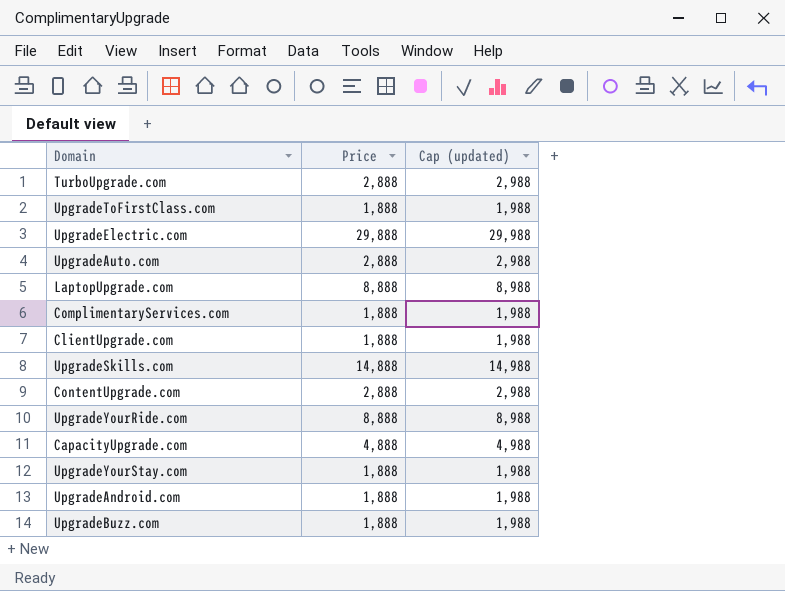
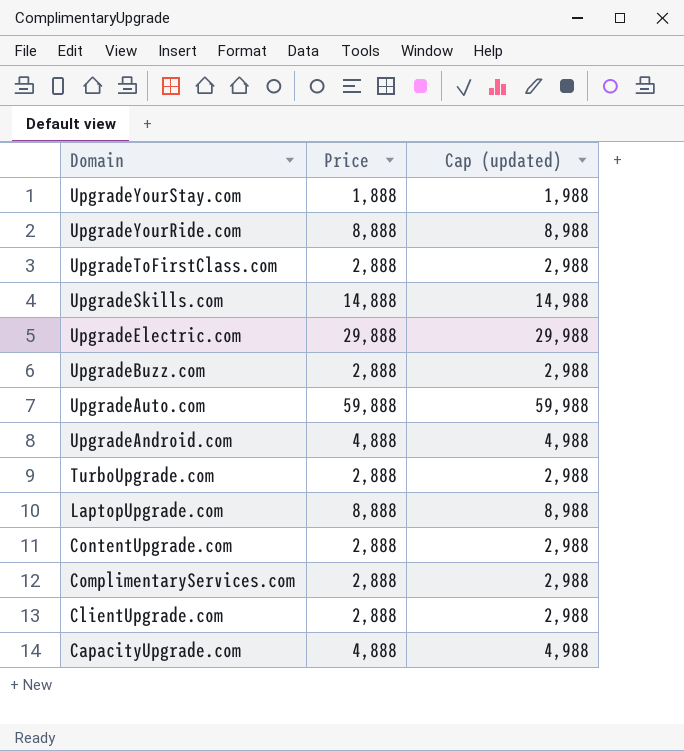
row order: none -> Domain descending
UpgradeToFirstClass.com | Price: 1,888 -> 2,888
UpgradeToFirstClass.com | Cap (updated): 1,988 -> 2,988
UpgradeBuzz.com | Price: 1,888 -> 2,888
UpgradeBuzz.com | Cap (updated): 1,988 -> 2,988
UpgradeAuto.com | Price: 2,888 -> 59,888
UpgradeAuto.com | Cap (updated): 2,988 -> 59,988
UpgradeAndroid.com | Price: 1,888 -> 4,888
UpgradeAndroid.com | Cap (updated): 1,988 -> 4,988
ComplimentaryServices.com | Price: 1,888 -> 2,888
ComplimentaryServices.com | Cap (updated): 1,988 -> 2,988
ClientUpgrade.com | Price: 1,888 -> 2,888
ClientUpgrade.com | Cap (updated): 1,988 -> 2,988

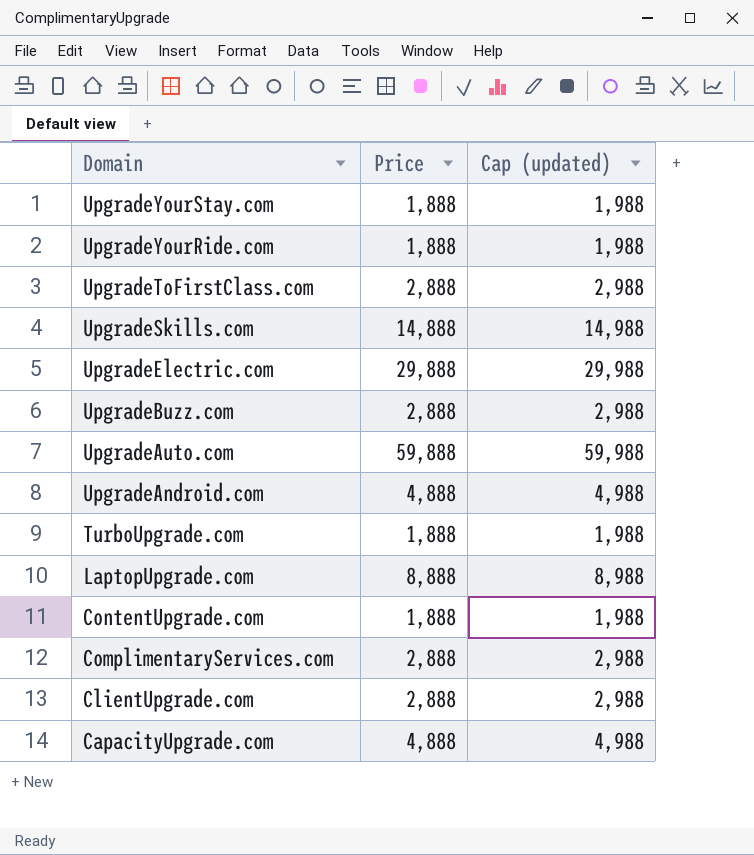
UpgradeYourRide.com | Price: 8,888 -> 1,888
UpgradeYourRide.com | Cap (updated): 8,988 -> 1,988
TurboUpgrade.com | Price: 2,888 -> 1,888
TurboUpgrade.com | Cap (updated): 2,988 -> 1,988
ContentUpgrade.com | Price: 2,888 -> 1,888
ContentUpgrade.com | Cap (updated): 2,988 -> 1,988

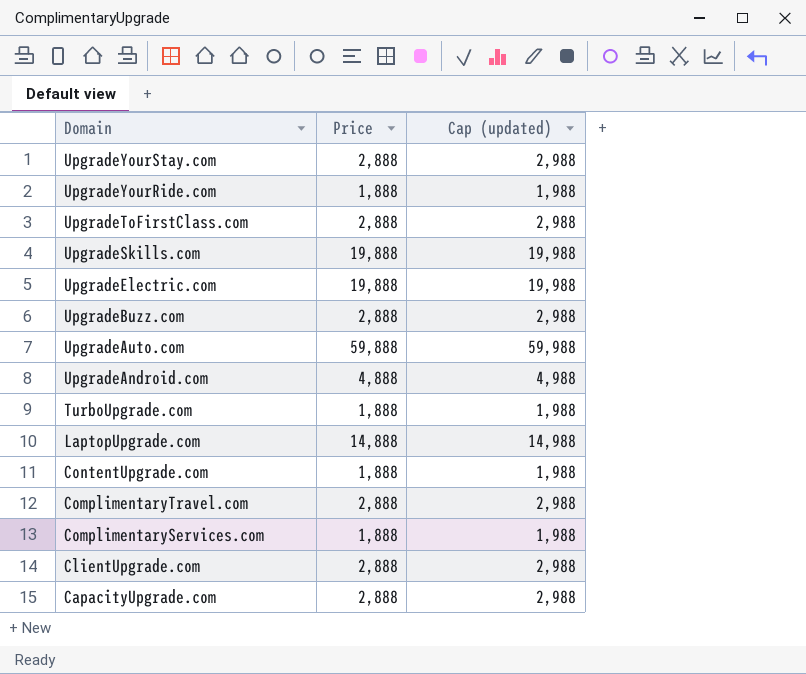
UpgradeYourStay.com | Price: 1,888 -> 2,888
UpgradeYourStay.com | Cap (updated): 1,988 -> 2,988
UpgradeSkills.com | Price: 14,888 -> 19,888
UpgradeSkills.com | Cap (updated): 14,988 -> 19,988
UpgradeElectric.com | Price: 29,888 -> 19,888
UpgradeElectric.com | Cap (updated): 29,988 -> 19,988
LaptopUpgrade.com | Price: 8,888 -> 14,888
LaptopUpgrade.com | Cap (updated): 8,988 -> 14,988
row ComplimentaryTravel.com: none -> 2,888 | 2,988
ComplimentaryServices.com | Price: 2,888 -> 1,888
ComplimentaryServices.com | Cap (updated): 2,988 -> 1,988
CapacityUpgrade.com | Price: 4,888 -> 2,888
CapacityUpgrade.com | Cap (updated): 4,988 -> 2,988

